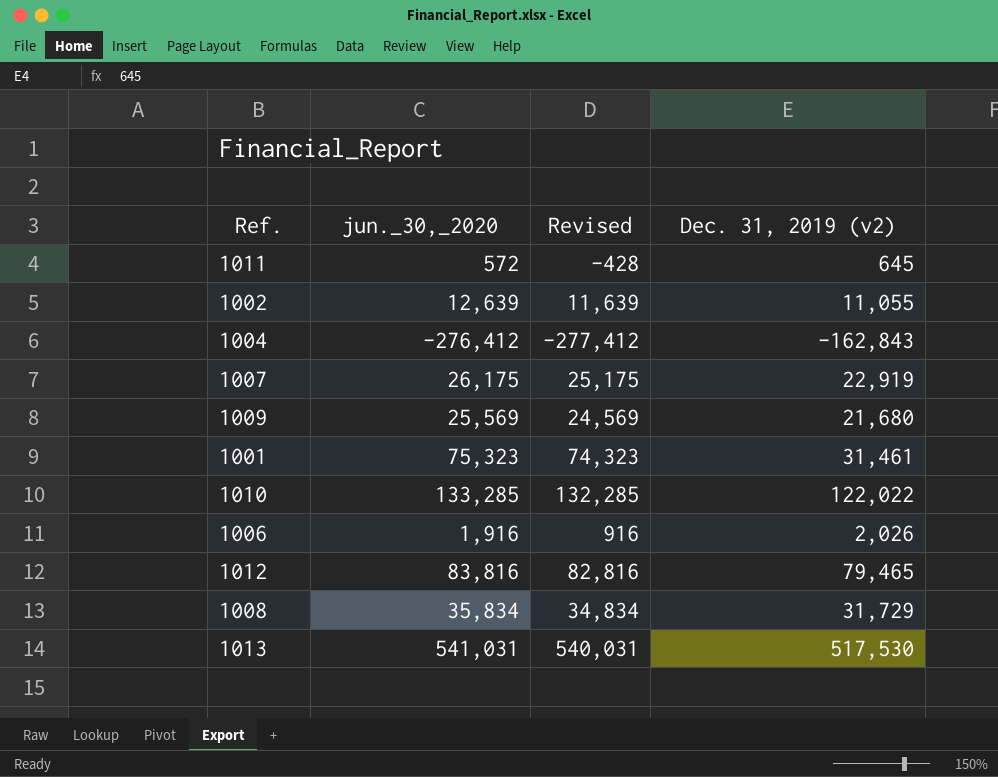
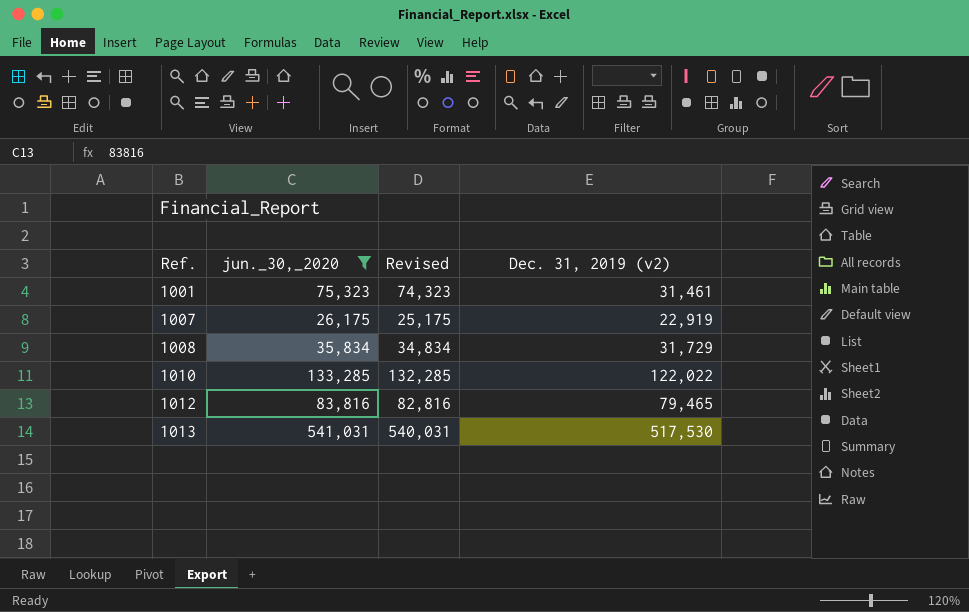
filter: none -> jun._30,_2020 >= 26,175
row order: none -> Ref. ascending

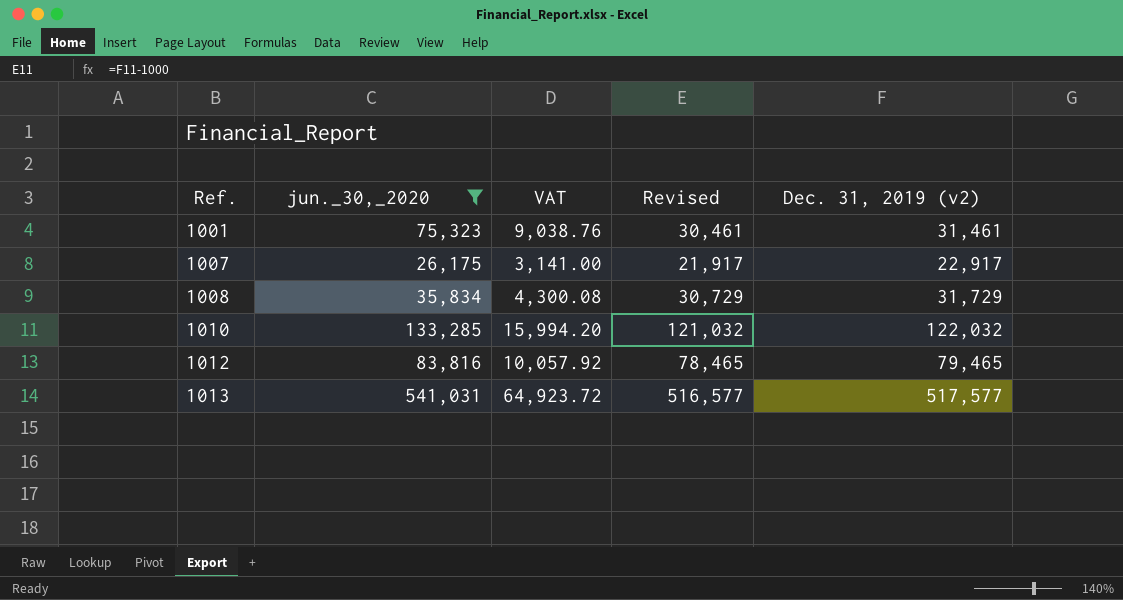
column VAT | formula: none -> [jun._30,_2020] * 0.12
column Revised | formula: [jun._30,_2020] - 1000 -> [Dec. 31, 2019 (v2)] - 1000
1007 | Dec. 31, 2019 (v2): 22,919 -> 22,917
1010 | Dec. 31, 2019 (v2): 122,022 -> 122,032
1013 | Dec. 31, 2019 (v2): 517,530 -> 517,577

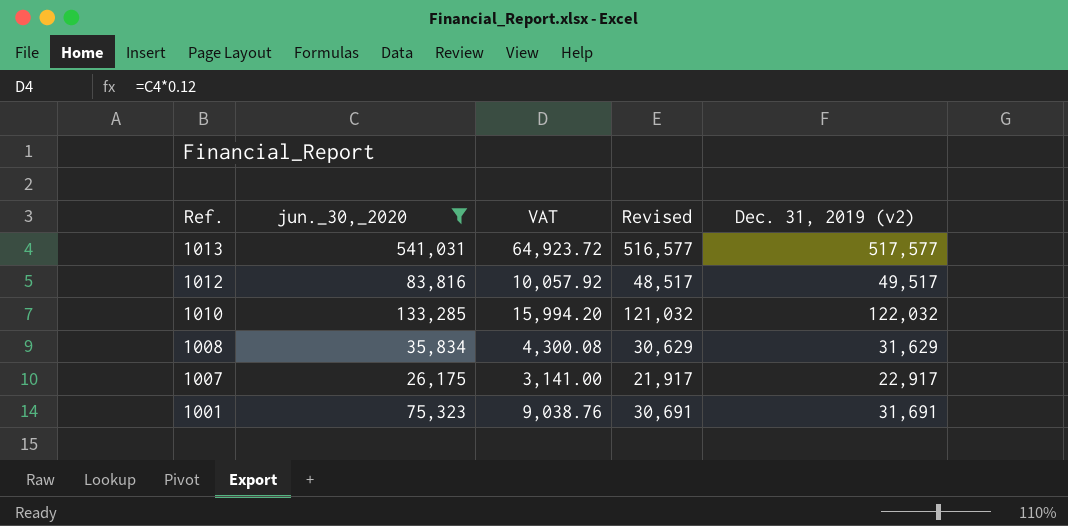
row order: Ref. ascending -> Ref. descending
1012 | Revised: 78,465 -> 48,517
1012 | Dec. 31, 2019 (v2): 79,465 -> 49,517
1008 | Revised: 30,729 -> 30,629
1008 | Dec. 31, 2019 (v2): 31,729 -> 31,629
1001 | Revised: 30,461 -> 30,691
1001 | Dec. 31, 2019 (v2): 31,461 -> 31,691

